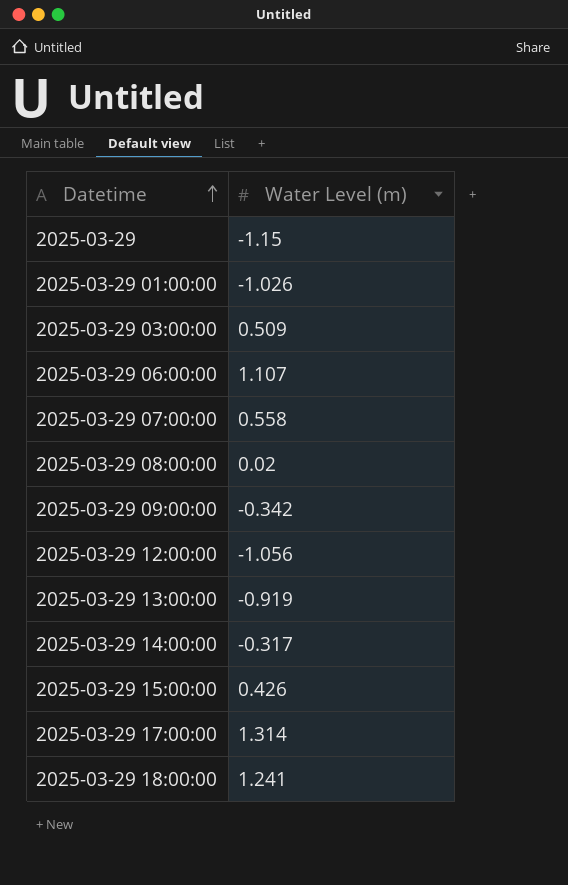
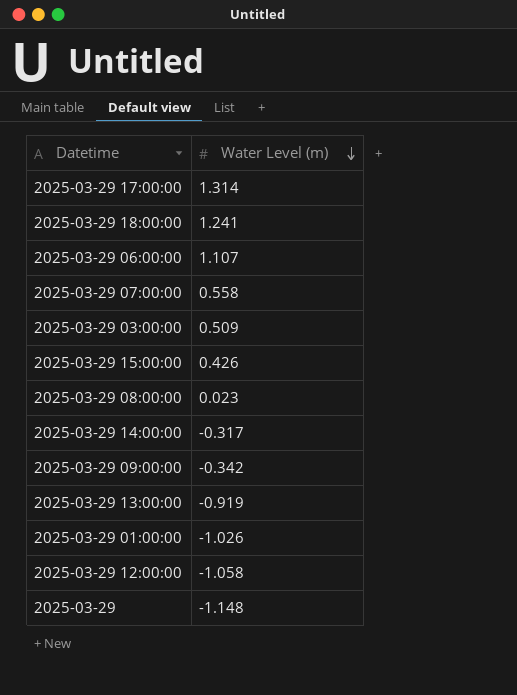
row order: Datetime ascending -> Water Level (m) descending
2025-03-29 08:00:00 | Water Level (m): 0.02 -> 0.023
2025-03-29 12:00:00 | Water Level (m): -1.056 -> -1.058
2025-03-29 | Water Level (m): -1.15 -> -1.148

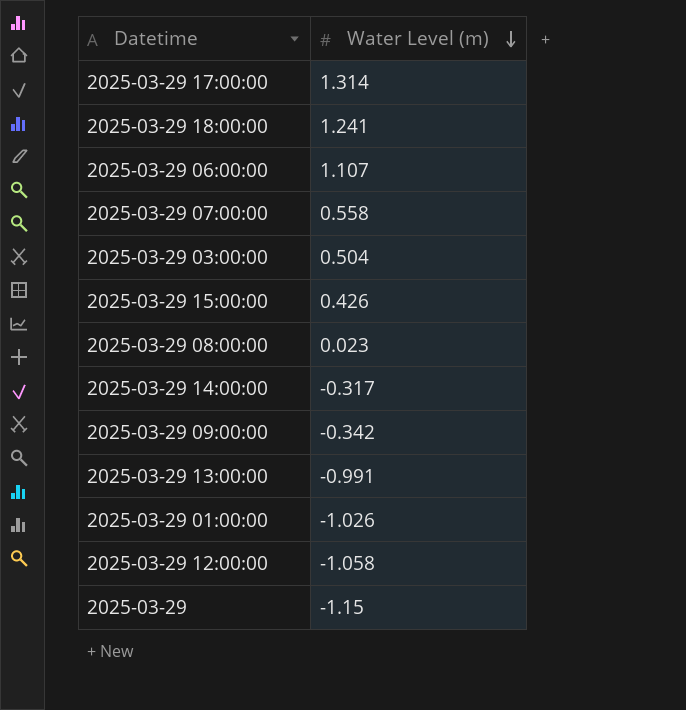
2025-03-29 03:00:00 | Water Level (m): 0.509 -> 0.504
2025-03-29 13:00:00 | Water Level (m): -0.919 -> -0.991
2025-03-29 | Water Level (m): -1.148 -> -1.15

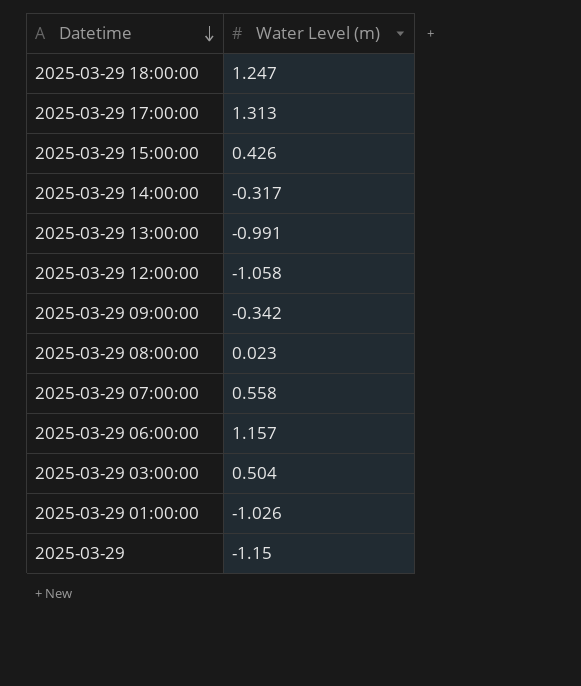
row order: Water Level (m) descending -> Datetime descending
2025-03-29 18:00:00 | Water Level (m): 1.241 -> 1.247
2025-03-29 17:00:00 | Water Level (m): 1.314 -> 1.313
2025-03-29 06:00:00 | Water Level (m): 1.107 -> 1.157

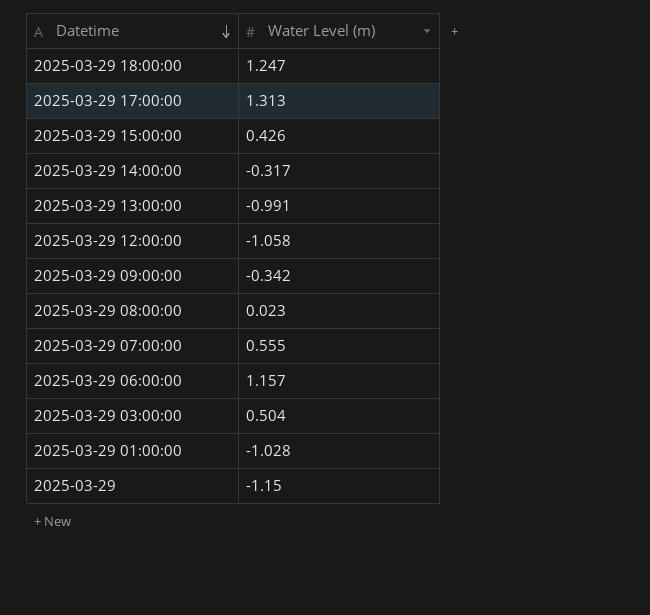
2025-03-29 07:00:00 | Water Level (m): 0.558 -> 0.555
2025-03-29 01:00:00 | Water Level (m): -1.026 -> -1.028

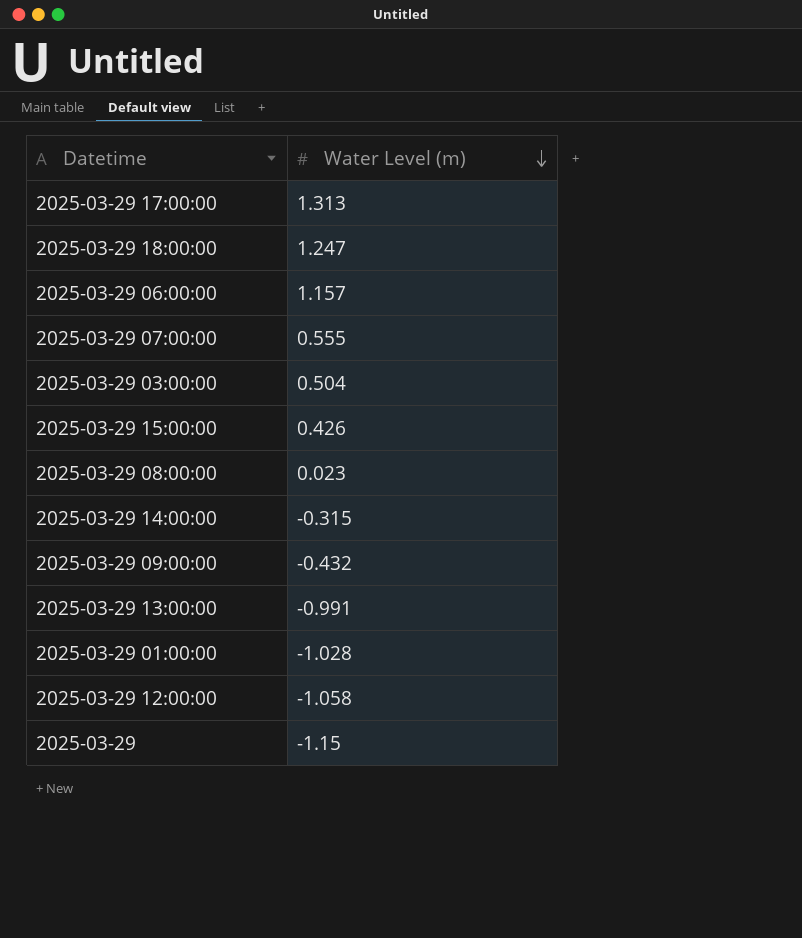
row order: Datetime descending -> Water Level (m) descending
2025-03-29 14:00:00 | Water Level (m): -0.317 -> -0.315
2025-03-29 09:00:00 | Water Level (m): -0.342 -> -0.432

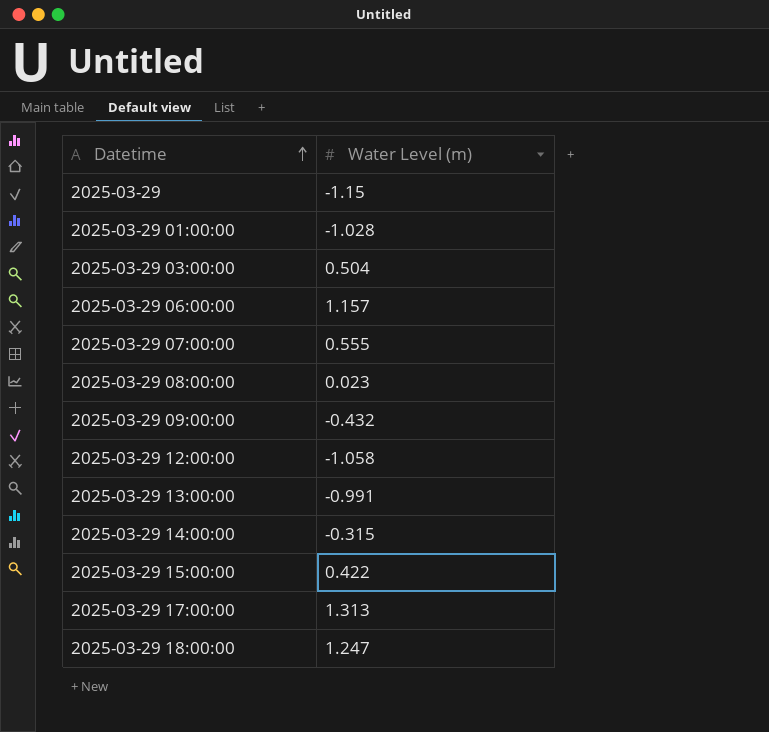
row order: Water Level (m) descending -> Datetime ascending
2025-03-29 15:00:00 | Water Level (m): 0.426 -> 0.422

